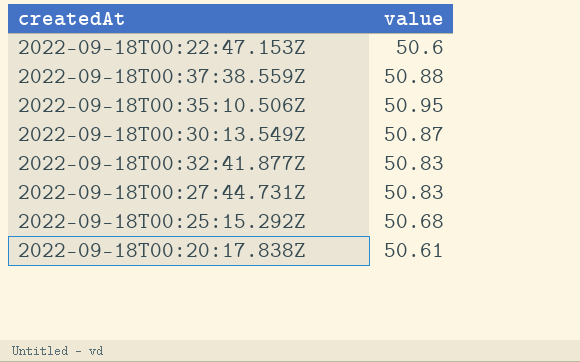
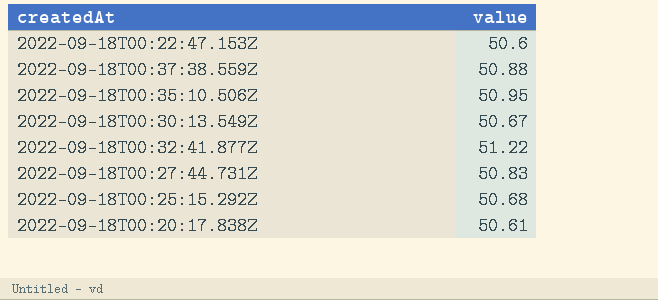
2022-09-18T00:30:13.549Z | value: 50.87 -> 50.67
2022-09-18T00:32:41.877Z | value: 50.83 -> 51.22

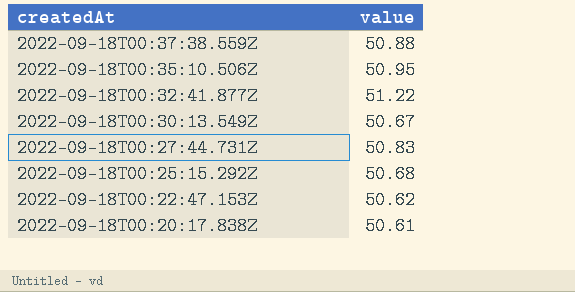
row order: none -> createdAt descending
2022-09-18T00:22:47.153Z | value: 50.6 -> 50.62

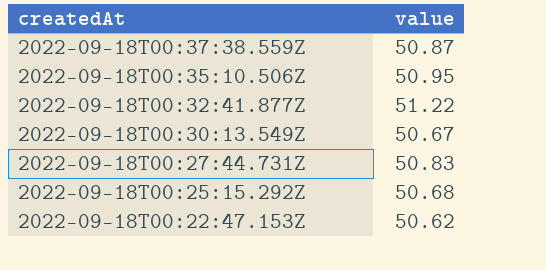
row 2022-09-18T00:20:17.838Z: 50.61 -> none
2022-09-18T00:37:38.559Z | value: 50.88 -> 50.87

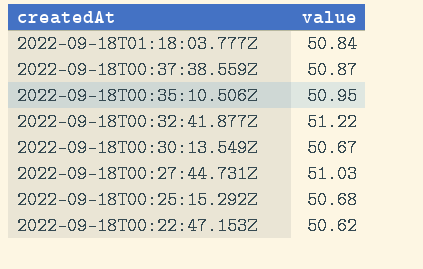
row 2022-09-18T01:18:03.777Z: none -> 50.84
2022-09-18T00:27:44.731Z | value: 50.83 -> 51.03

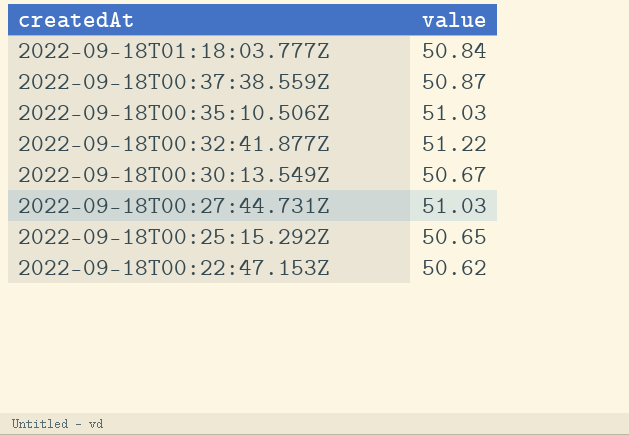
2022-09-18T00:35:10.506Z | value: 50.95 -> 51.03
2022-09-18T00:25:15.292Z | value: 50.68 -> 50.65

